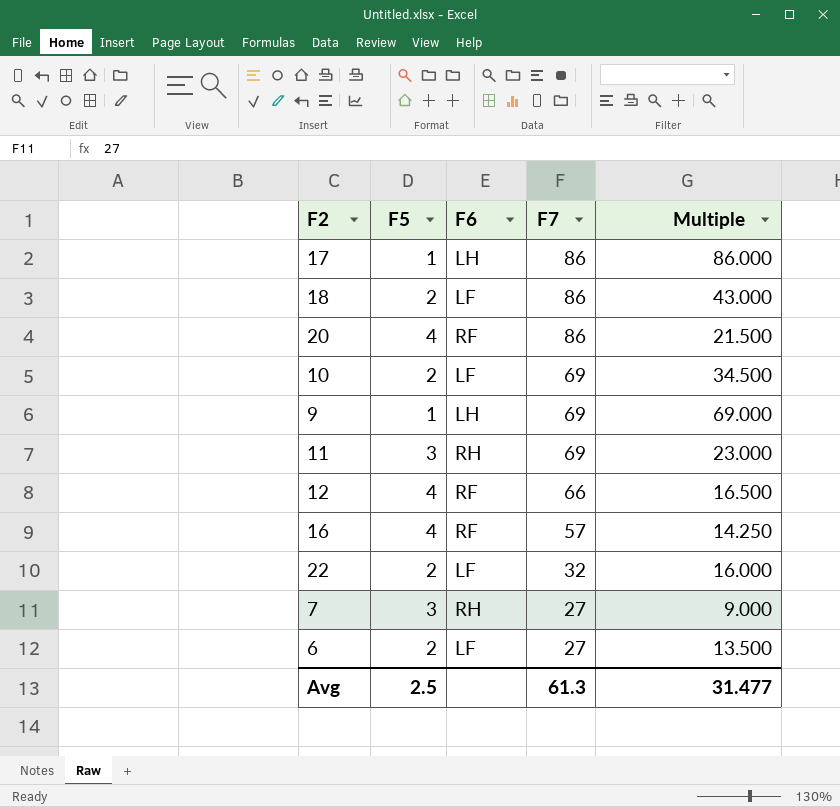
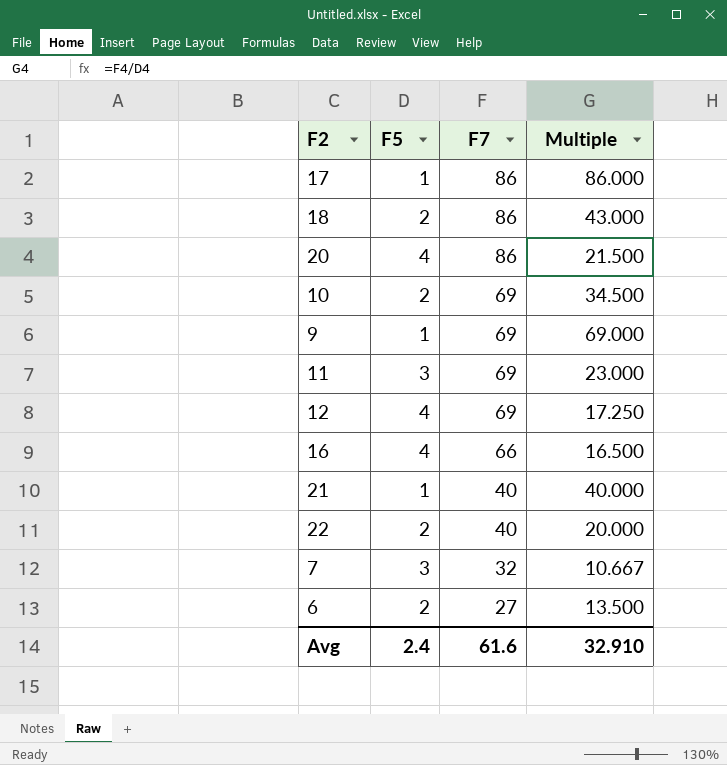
column F6 | position: 3 -> none
12 | F7: 66 -> 69
12 | Multiple: 16.500 -> 17.250
16 | F7: 57 -> 66
16 | Multiple: 14.250 -> 16.500
row 21: none -> 1 | 40 | 40.000
22 | F7: 32 -> 40
22 | Multiple: 16.000 -> 20.000
7 | F7: 27 -> 32
7 | Multiple: 9.000 -> 10.667
Avg | F5: 2.5 -> 2.4
Avg | F7: 61.3 -> 61.6
Avg | Multiple: 31.477 -> 32.910

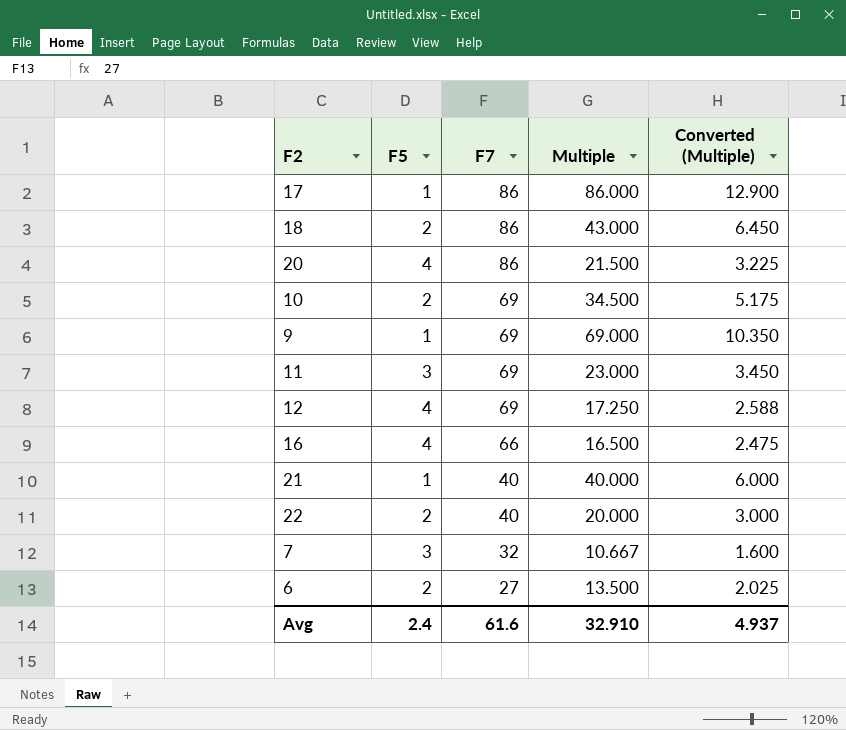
column Converted (Multiple) | formula: none -> [Multiple] * 0.15

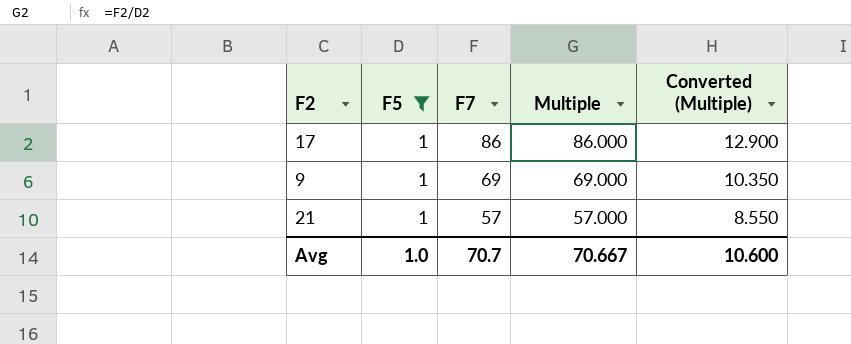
filter: none -> F5 = 1
21 | F7: 40 -> 57
21 | Multiple: 40.000 -> 57.000
21 | Converted (Multiple): 6.000 -> 8.550
Avg | F5: 2.4 -> 1.0
Avg | F7: 61.6 -> 70.7
Avg | Multiple: 32.910 -> 70.667
Avg | Converted (Multiple): 4.937 -> 10.600

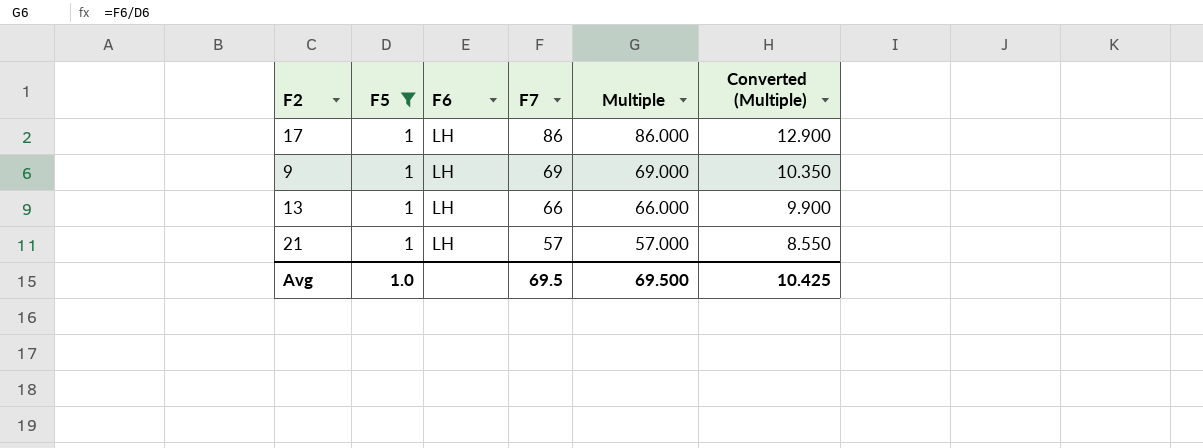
column F6 | position: none -> 3
row 13: none -> 1 | LH | 66 | 66.000 | 9.900
Avg | F7: 70.7 -> 69.5
Avg | Multiple: 70.667 -> 69.500
Avg | Converted (Multiple): 10.600 -> 10.425

